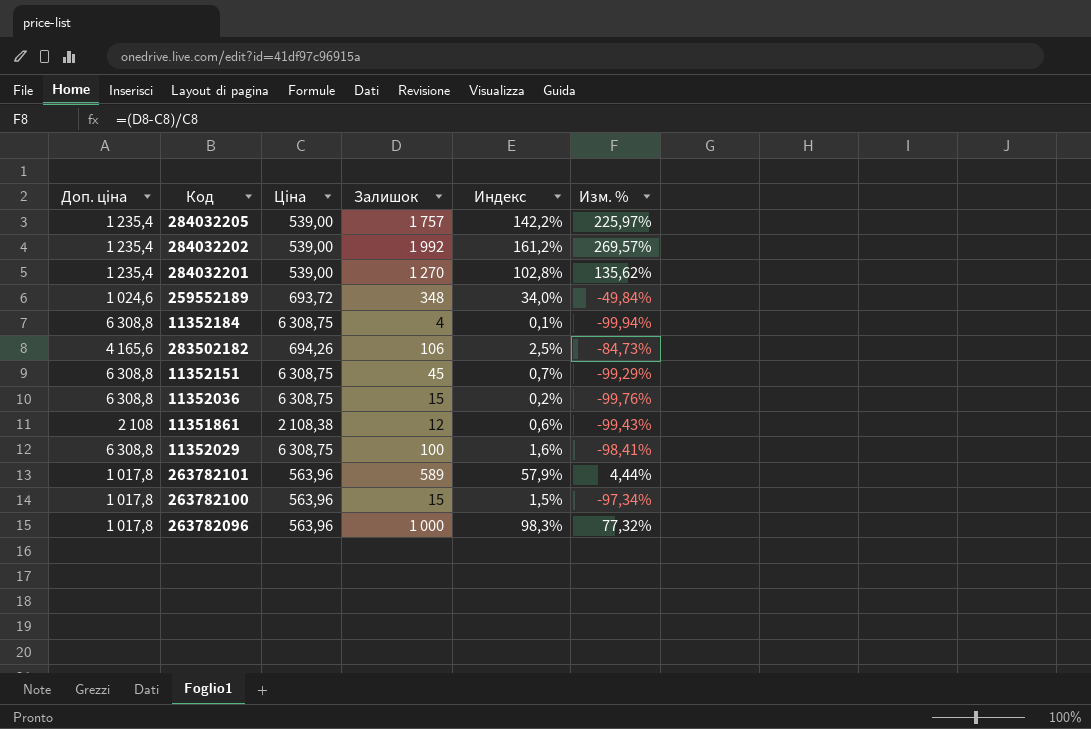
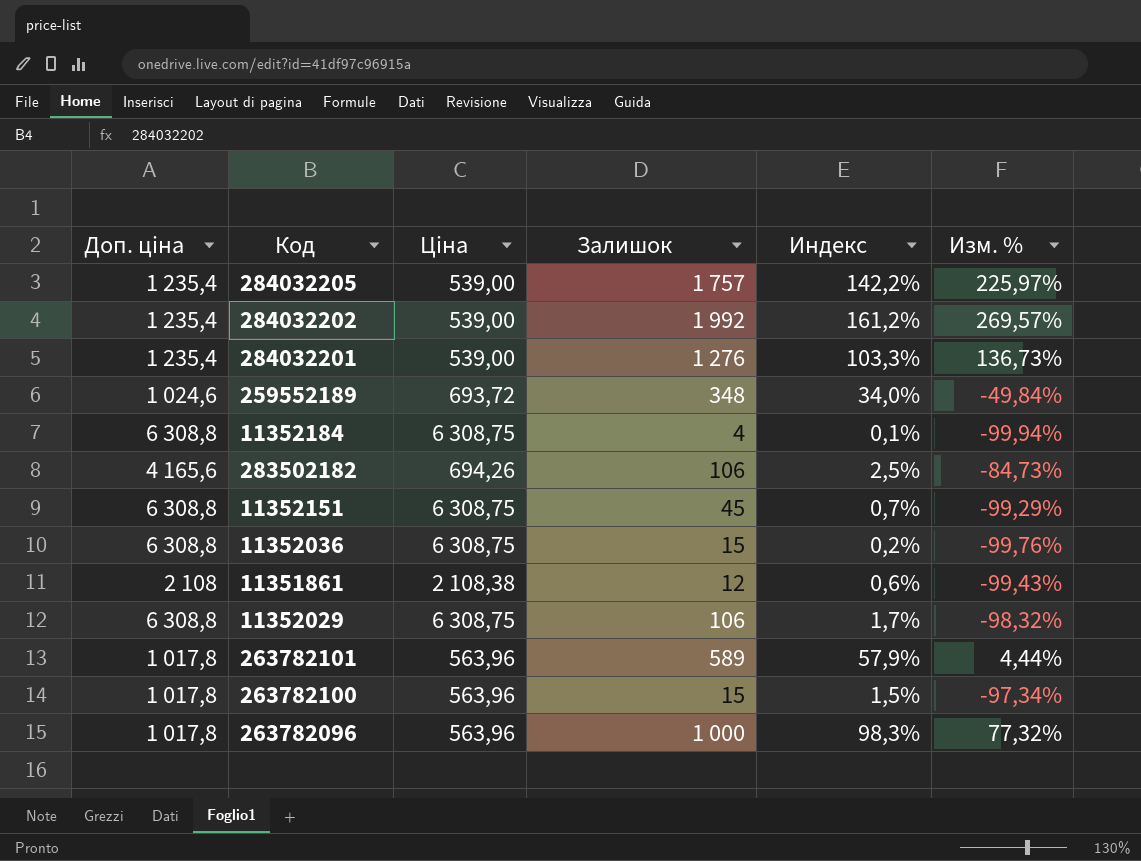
284032201 | Залишок: 1 270 -> 1 276
284032201 | Индекс: 102,8% -> 103,3%
284032201 | Изм. %: 135,62% -> 136,73%
11352029 | Залишок: 100 -> 106
11352029 | Индекс: 1,6% -> 1,7%
11352029 | Изм. %: -98,41% -> -98,32%

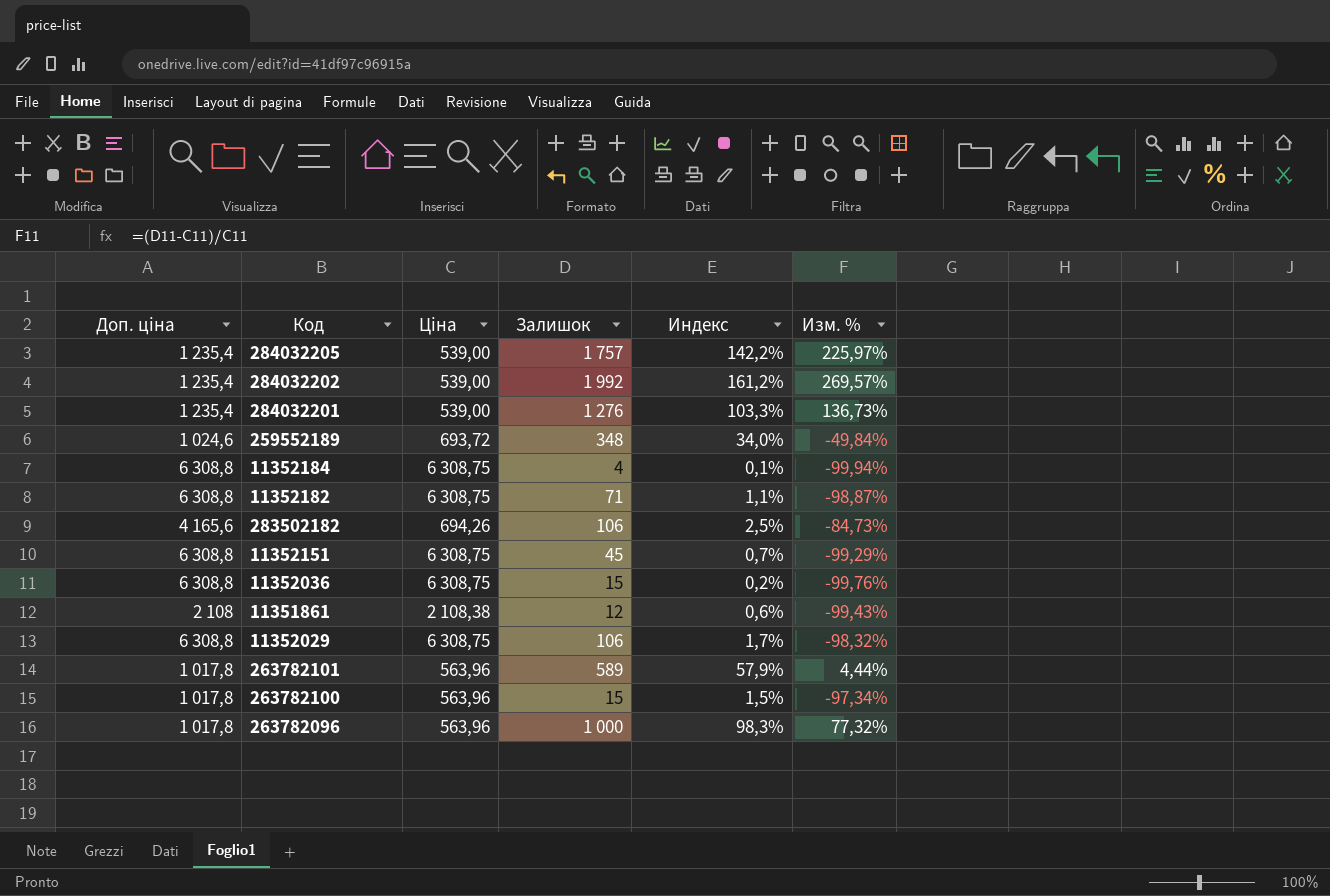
row 11352182: none -> 6 308,8 | 6 308,75 | 71 | 1,1% | -98,87%

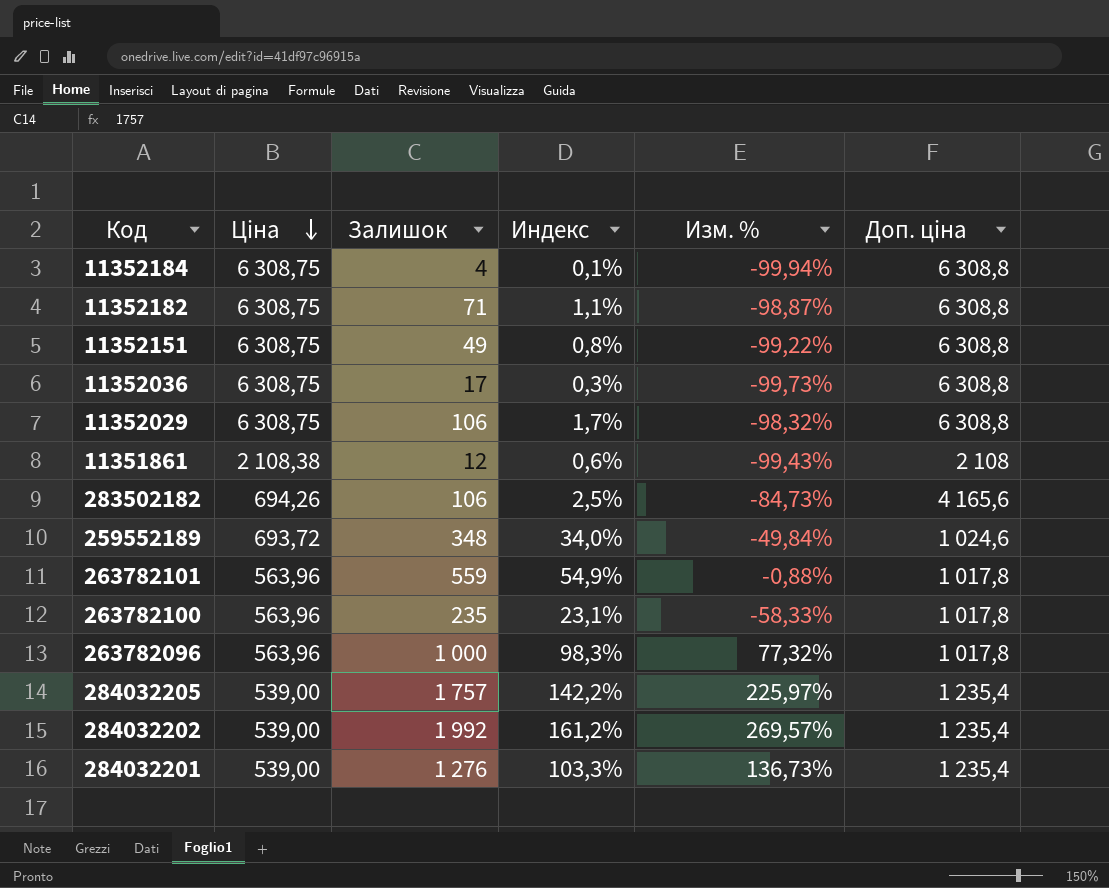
row order: none -> Ціна descending
column Доп. ціна | position: 1 -> 6
11352151 | Залишок: 45 -> 49
11352151 | Индекс: 0,7% -> 0,8%
11352151 | Изм. %: -99,29% -> -99,22%
11352036 | Залишок: 15 -> 17
11352036 | Индекс: 0,2% -> 0,3%
11352036 | Изм. %: -99,76% -> -99,73%
263782101 | Залишок: 589 -> 559
263782101 | Индекс: 57,9% -> 54,9%
263782101 | Изм. %: 4,44% -> -0,88%
263782100 | Залишок: 15 -> 235
263782100 | Индекс: 1,5% -> 23,1%
263782100 | Изм. %: -97,34% -> -58,33%

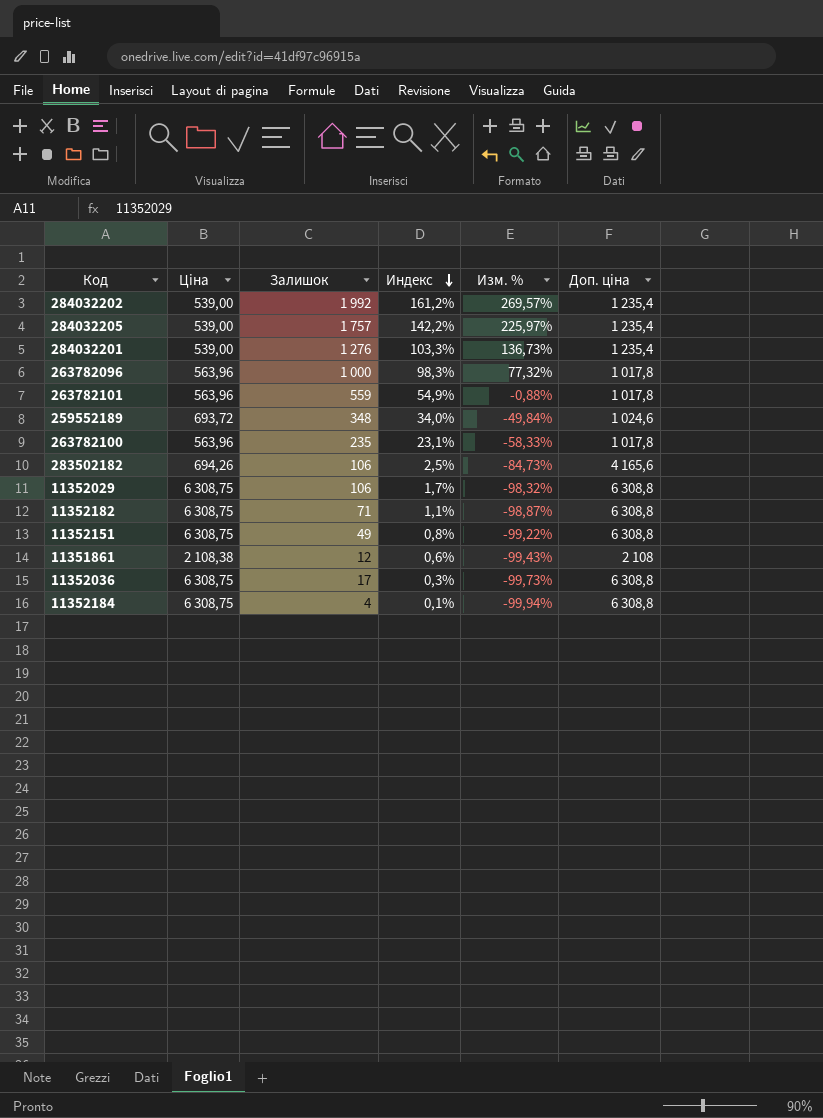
row order: Ціна descending -> Индекс descending

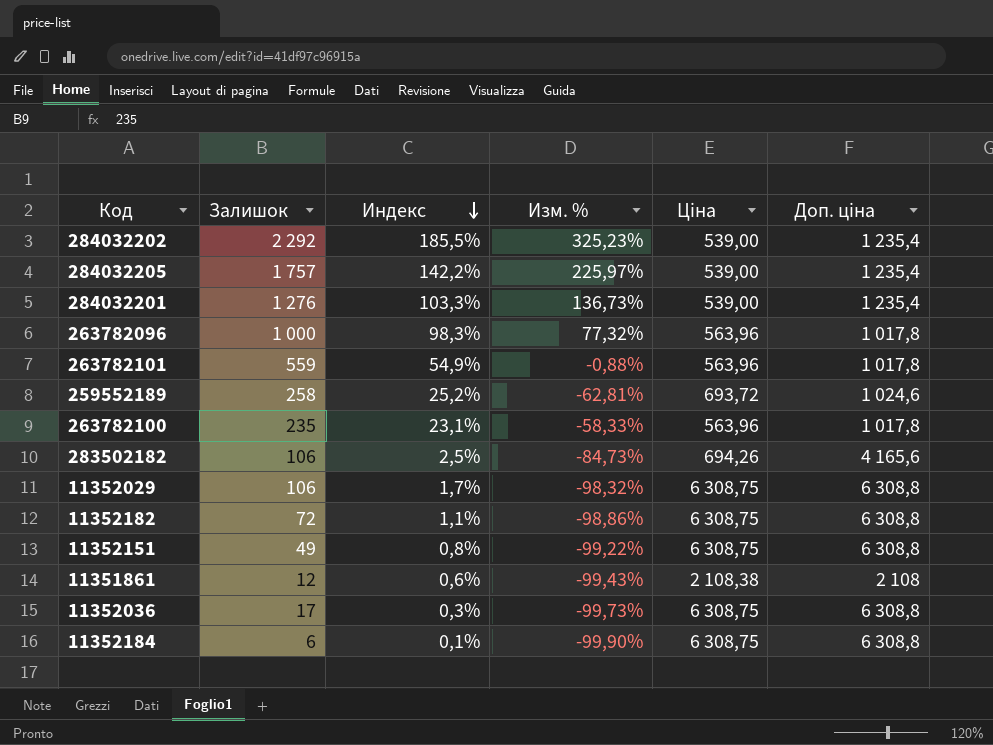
column Ціна | position: 2 -> 5
284032202 | Залишок: 1 992 -> 2 292
284032202 | Индекс: 161,2% -> 185,5%
284032202 | Изм. %: 269,57% -> 325,23%
259552189 | Залишок: 348 -> 258
259552189 | Индекс: 34,0% -> 25,2%
259552189 | Изм. %: -49,84% -> -62,81%
11352182 | Залишок: 71 -> 72
11352182 | Изм. %: -98,87% -> -98,86%
11352184 | Залишок: 4 -> 6
11352184 | Изм. %: -99,94% -> -99,90%

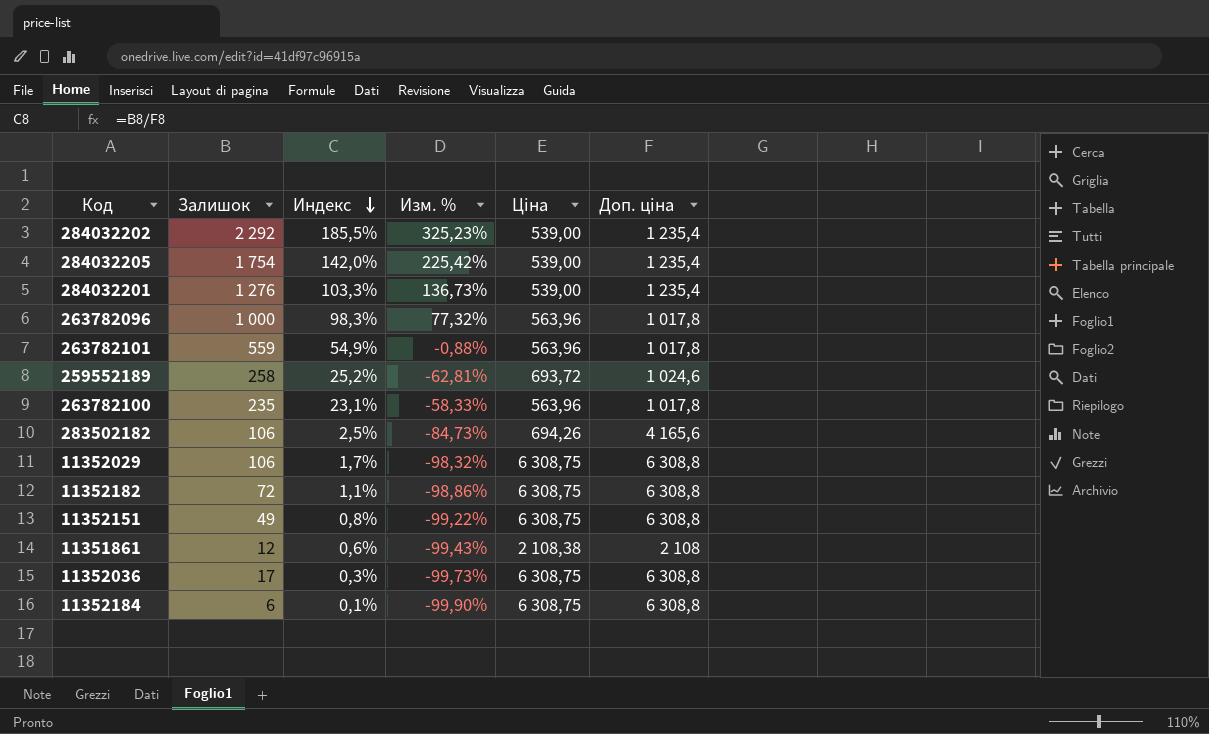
284032205 | Залишок: 1 757 -> 1 754
284032205 | Индекс: 142,2% -> 142,0%
284032205 | Изм. %: 225,97% -> 225,42%

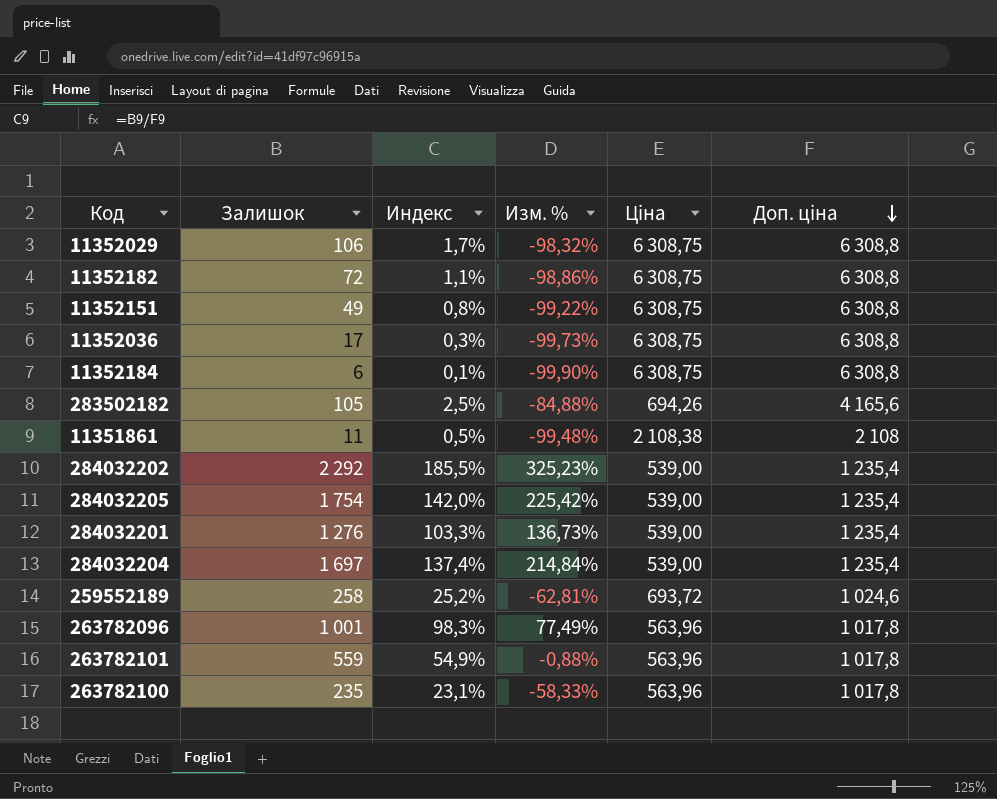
row order: Индекс descending -> Доп. ціна descending
283502182 | Залишок: 106 -> 105
283502182 | Изм. %: -84,73% -> -84,88%
11351861 | Залишок: 12 -> 11
11351861 | Индекс: 0,6% -> 0,5%
11351861 | Изм. %: -99,43% -> -99,48%
row 284032204: none -> 1 697 | 137,4% | 214,84% | 539,00 | 1 235,4
263782096 | Залишок: 1 000 -> 1 001
263782096 | Изм. %: 77,32% -> 77,49%

